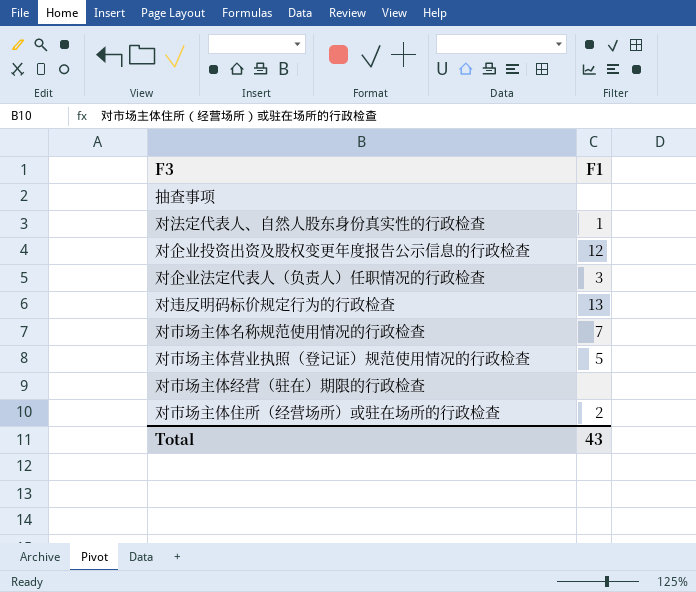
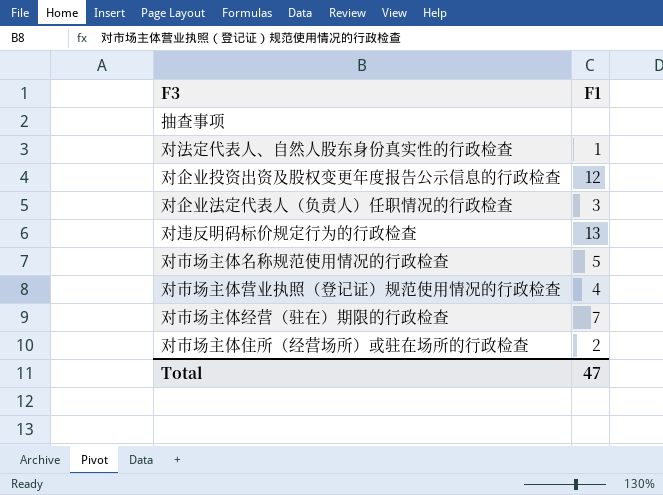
对市场主体名称规范使用情况的行政检查 | F1: 7 -> 5
对市场主体营业执照（登记证）规范使用情况的行政检查 | F1: 5 -> 4
对市场主体经营（驻在）期限的行政检查 | F1: none -> 7
Total | F1: 43 -> 47

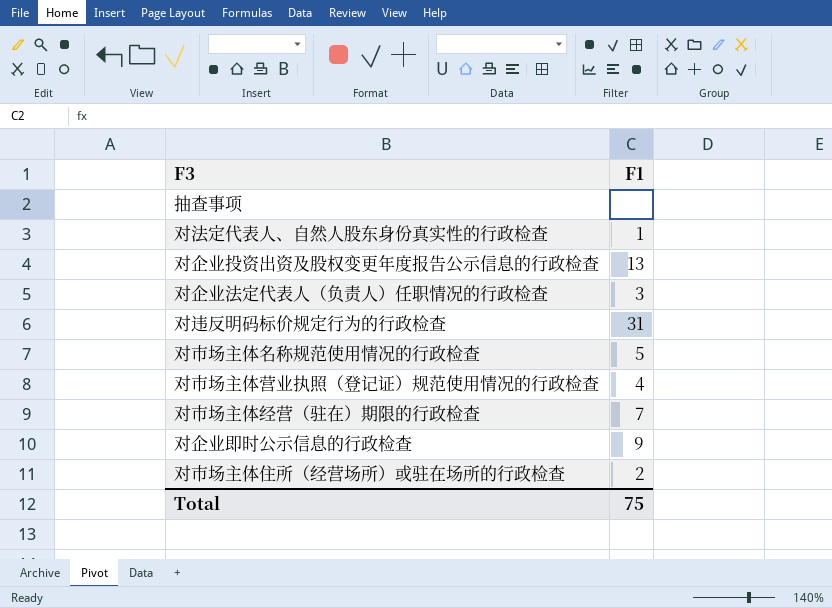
对企业投资出资及股权变更年度报告公示信息的行政检查 | F1: 12 -> 13
对违反明码标价规定行为的行政检查 | F1: 13 -> 31
row 对企业即时公示信息的行政检查: none -> 9
Total | F1: 47 -> 75

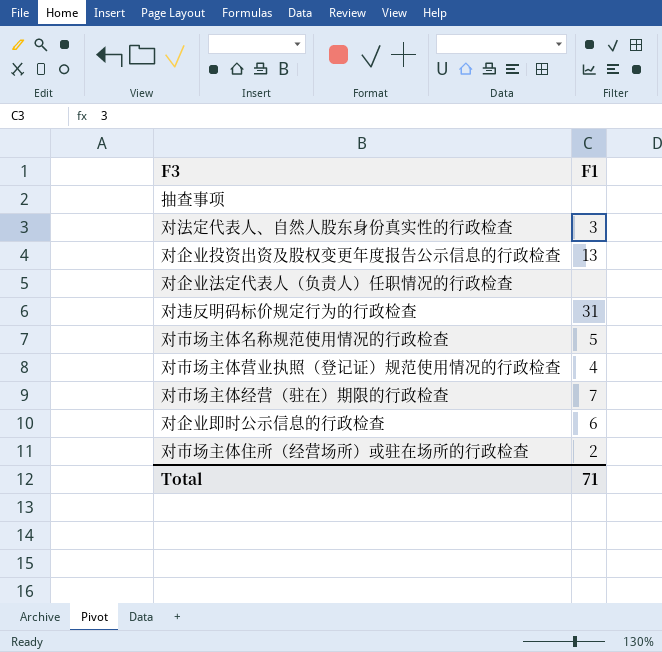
对法定代表人、自然人股东身份真实性的行政检查 | F1: 1 -> 3
对企业法定代表人（负责人）任职情况的行政检查 | F1: 3 -> none
对企业即时公示信息的行政检查 | F1: 9 -> 6
Total | F1: 75 -> 71

